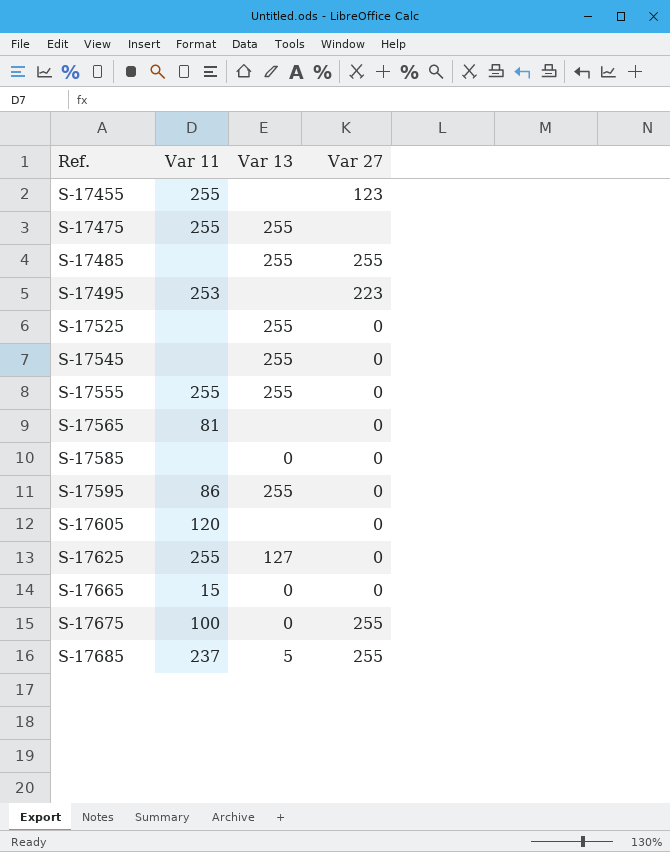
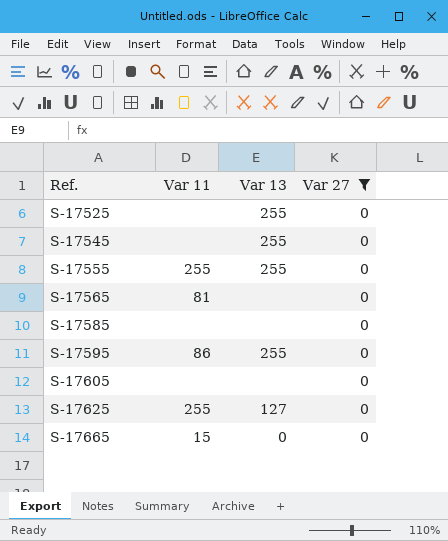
filter: none -> Var 27 = 0
S-17585 | Var 13: 0 -> none
S-17605 | Var 11: 120 -> none

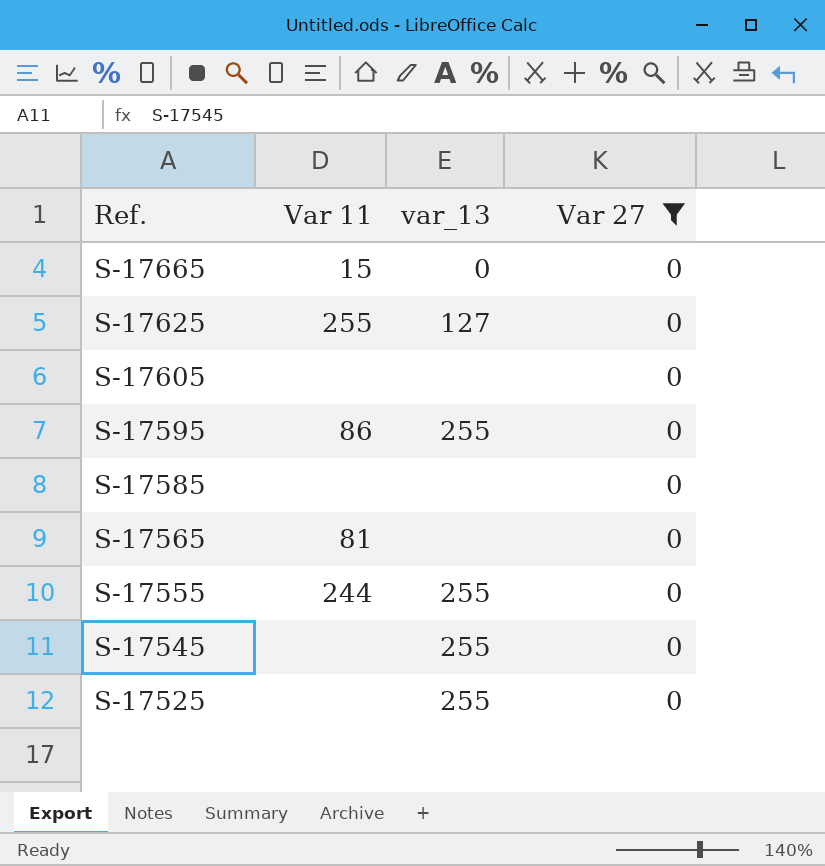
row order: Ref. ascending -> Ref. descending
column name: Var 13 -> var_13
S-17555 | Var 11: 255 -> 244

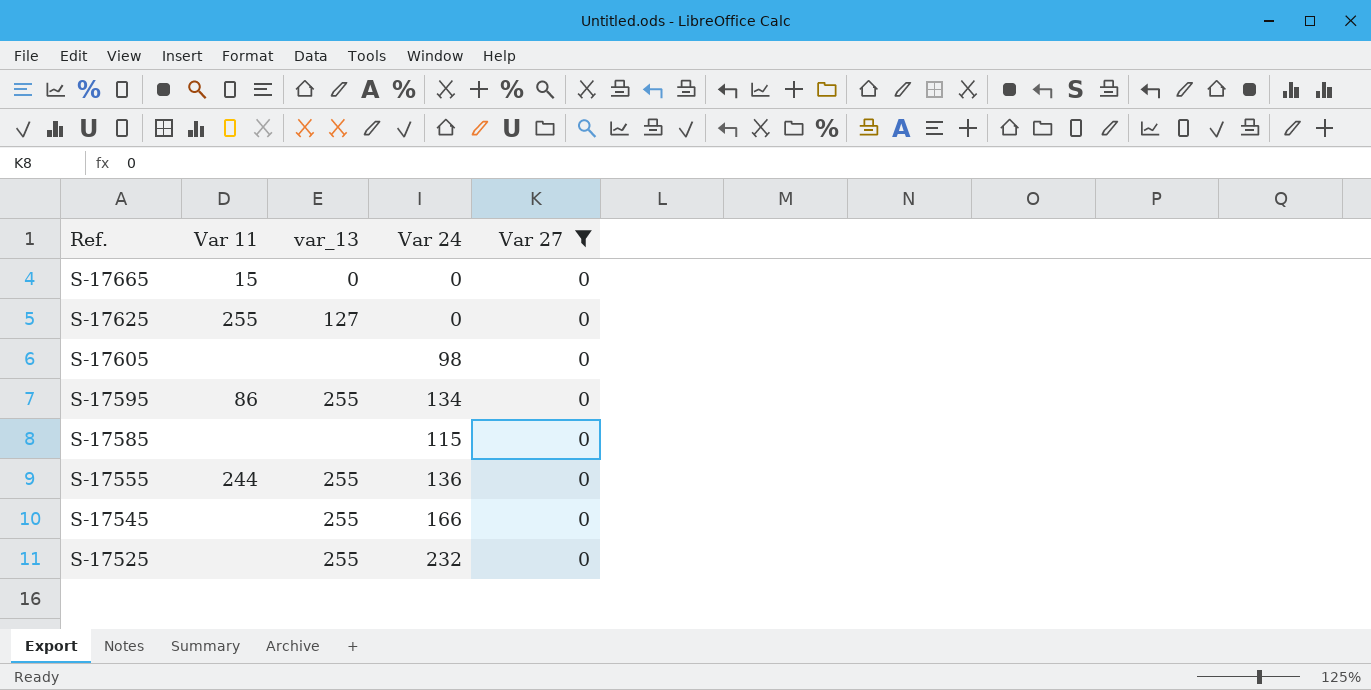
column Var 24 | position: none -> 4
row S-17565: 81 | none | 0 -> none

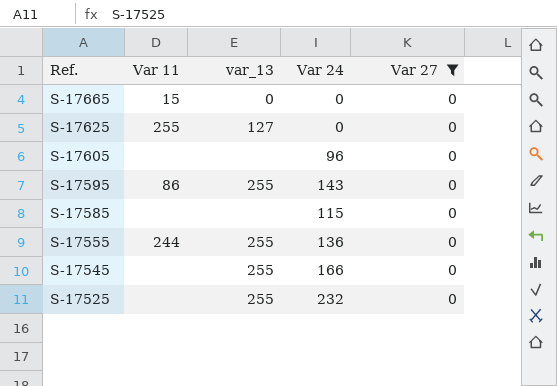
S-17605 | Var 24: 98 -> 96
S-17595 | Var 24: 134 -> 143

